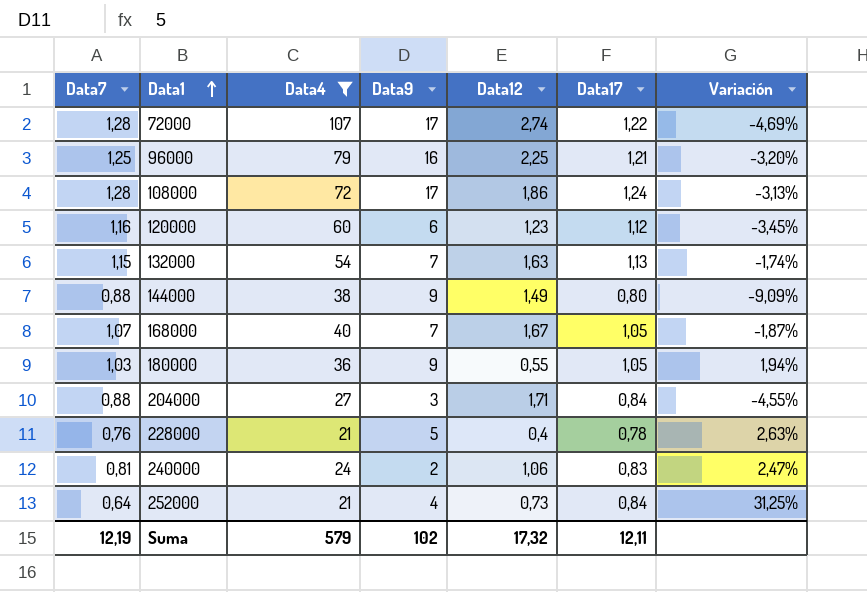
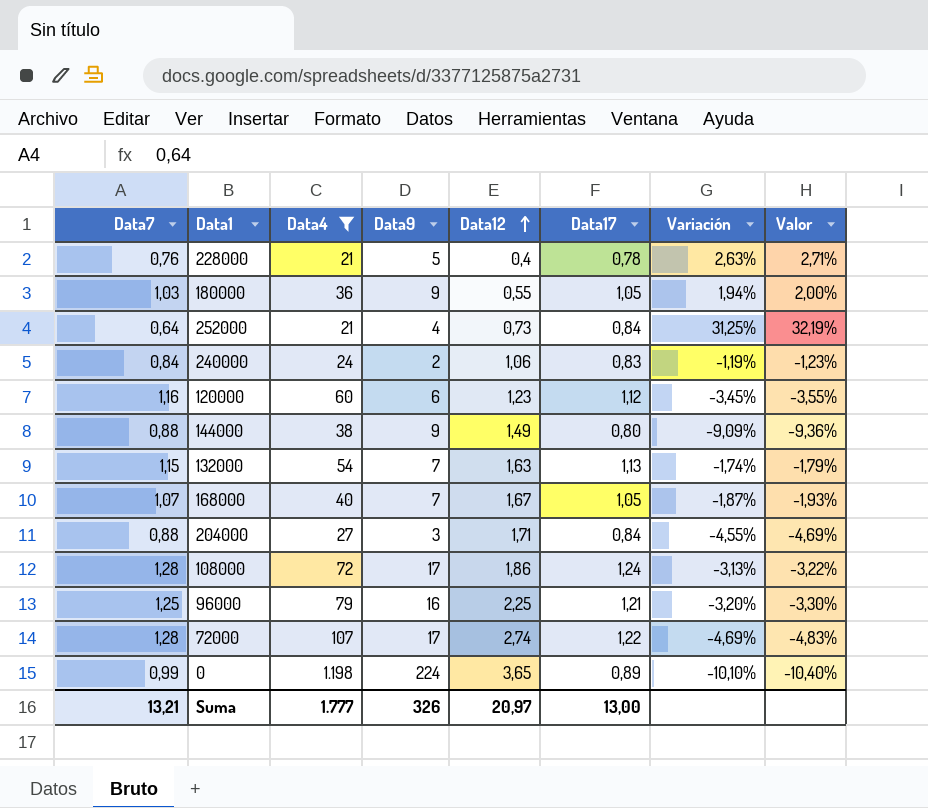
row order: Data1 ascending -> Data12 ascending
column Valor | formula: none -> [Variación] * 1,03
240000 | Data7: 0,81 -> 0,84
240000 | Variación: 2,47% -> -1,19%
row 0: none -> 0,99 | 1.198 | 224 | 3,65 | 0,89 | -10,10% | -10,40%
Suma | Data7: 12,19 -> 13,21
Suma | Data4: 579 -> 1.777
Suma | Data9: 102 -> 326
Suma | Data12: 17,32 -> 20,97
Suma | Data17: 12,11 -> 13,00

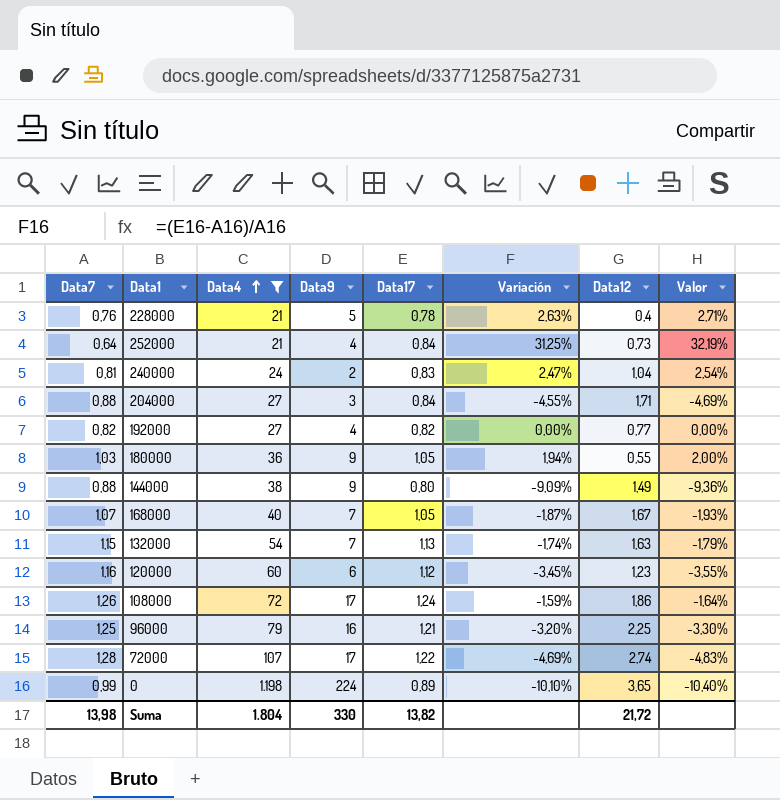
row order: Data12 ascending -> Data4 ascending
column Data12 | position: 5 -> 7
240000 | Data7: 0,84 -> 0,81
240000 | Variación: -1,19% -> 2,47%
240000 | Data12: 1,06 -> 1,04
240000 | Valor: -1,23% -> 2,54%
row 192000: none -> 0,82 | 27 | 4 | 0,82 | 0,00% | 0,77 | 0,00%
108000 | Data7: 1,28 -> 1,26
108000 | Variación: -3,13% -> -1,59%
108000 | Valor: -3,22% -> -1,64%
Suma | Data7: 13,21 -> 13,98
Suma | Data4: 1.777 -> 1.804
Suma | Data9: 326 -> 330
Suma | Data17: 13,00 -> 13,82
Suma | Data12: 20,97 -> 21,72

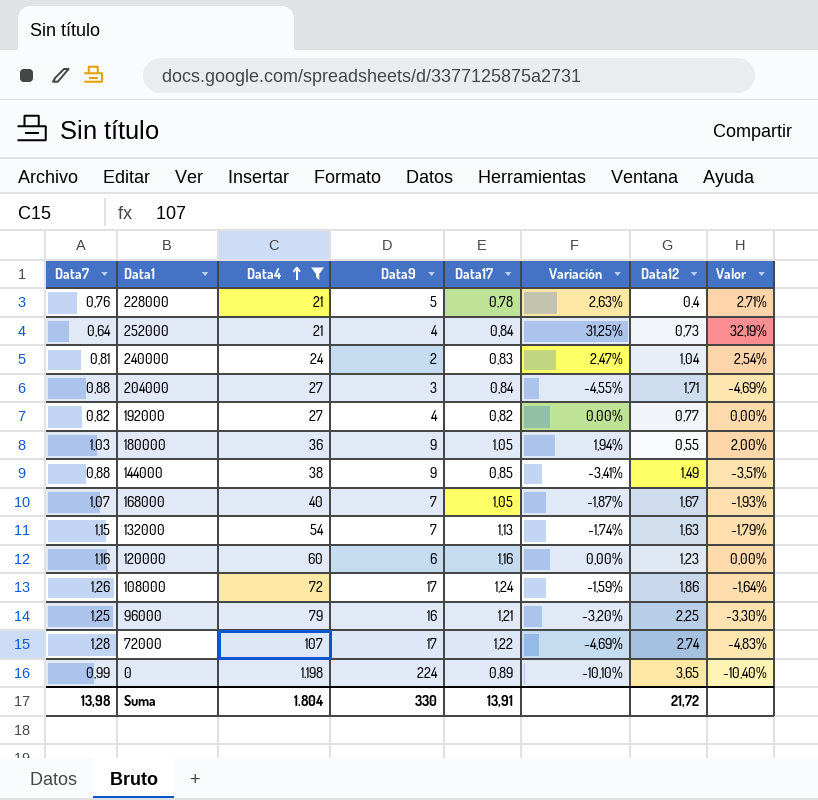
144000 | Data17: 0,80 -> 0,85
144000 | Variación: -9,09% -> -3,41%
144000 | Valor: -9,36% -> -3,51%
120000 | Data17: 1,12 -> 1,16
120000 | Variación: -3,45% -> 0,00%
120000 | Valor: -3,55% -> 0,00%
Suma | Data17: 13,82 -> 13,91

